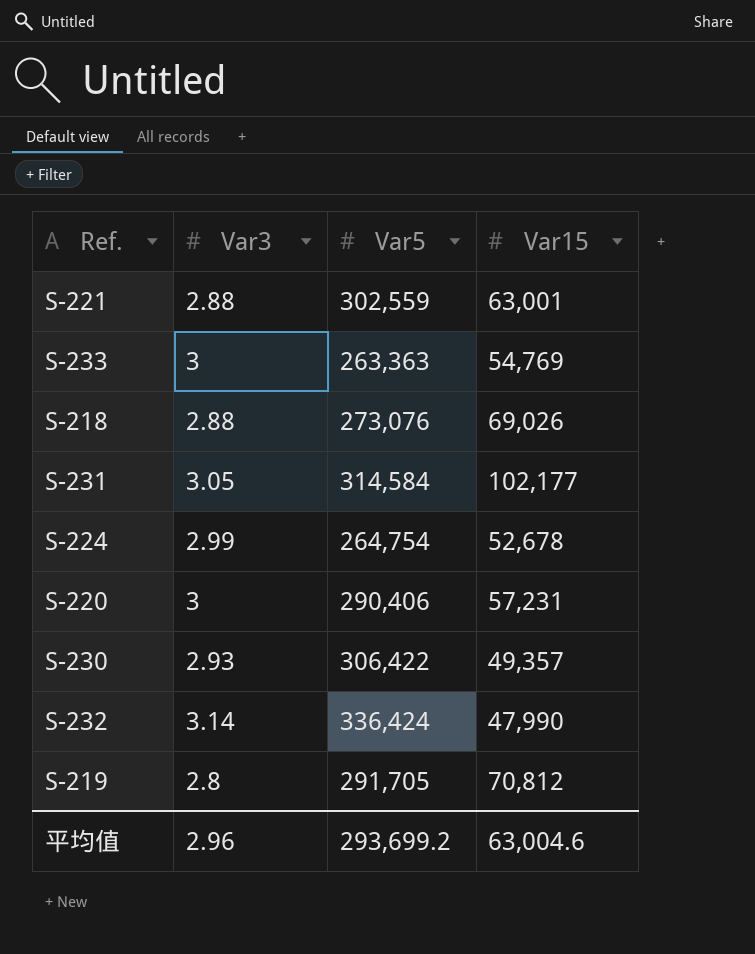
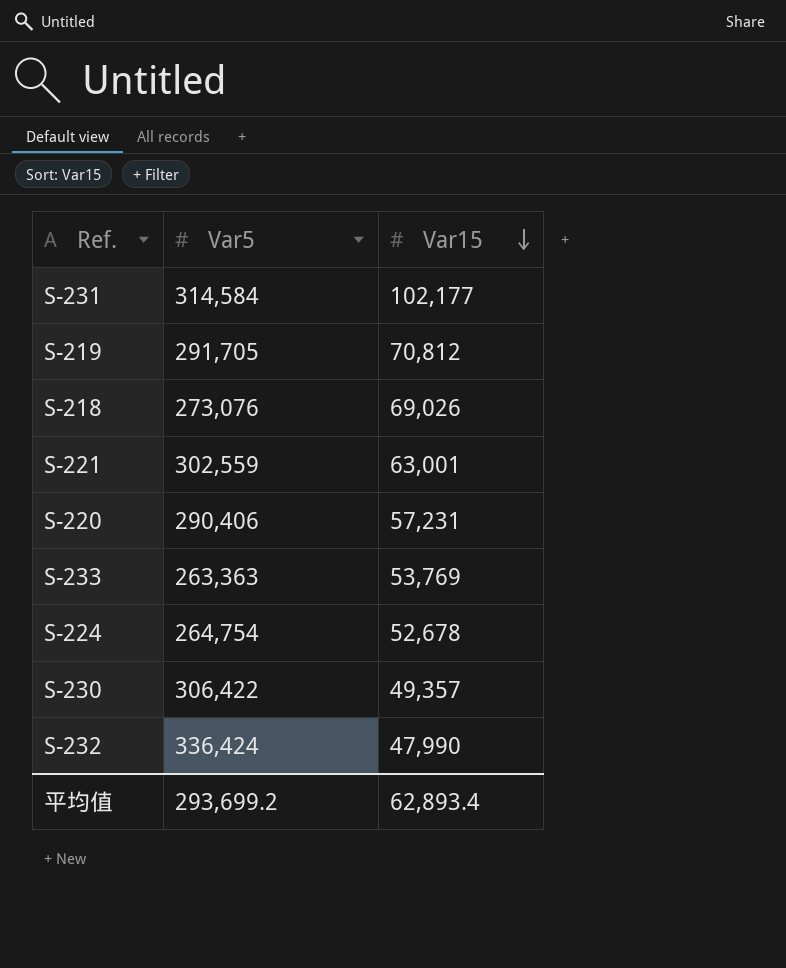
row order: none -> Var15 descending
column Var3 | position: 2 -> none
S-233 | Var15: 54,769 -> 53,769
平均值 | Var15: 63,004.6 -> 62,893.4

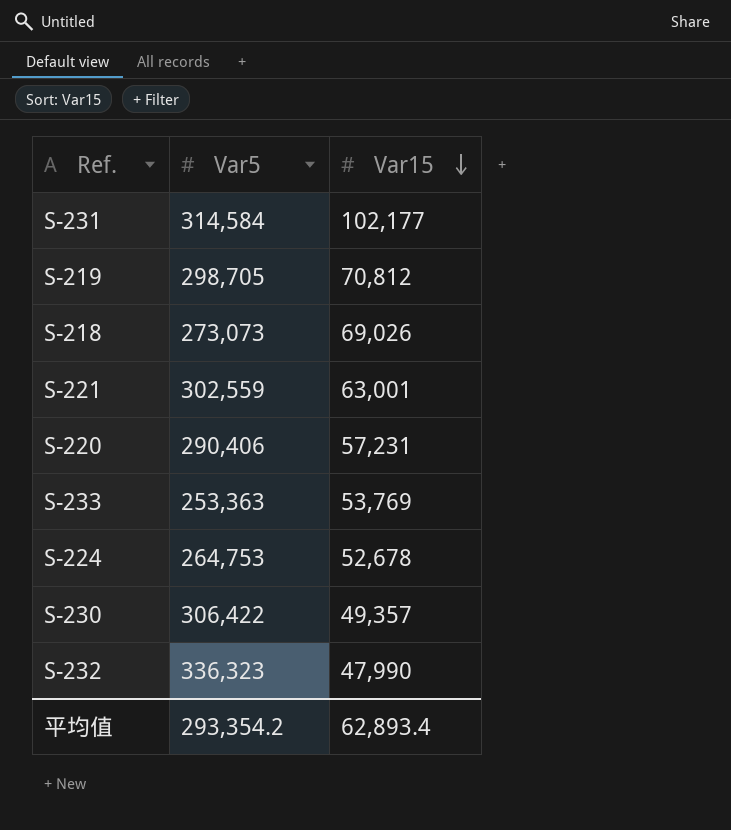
S-219 | Var5: 291,705 -> 298,705
S-218 | Var5: 273,076 -> 273,073
S-233 | Var5: 263,363 -> 253,363
S-224 | Var5: 264,754 -> 264,753
S-232 | Var5: 336,424 -> 336,323
平均值 | Var5: 293,699.2 -> 293,354.2

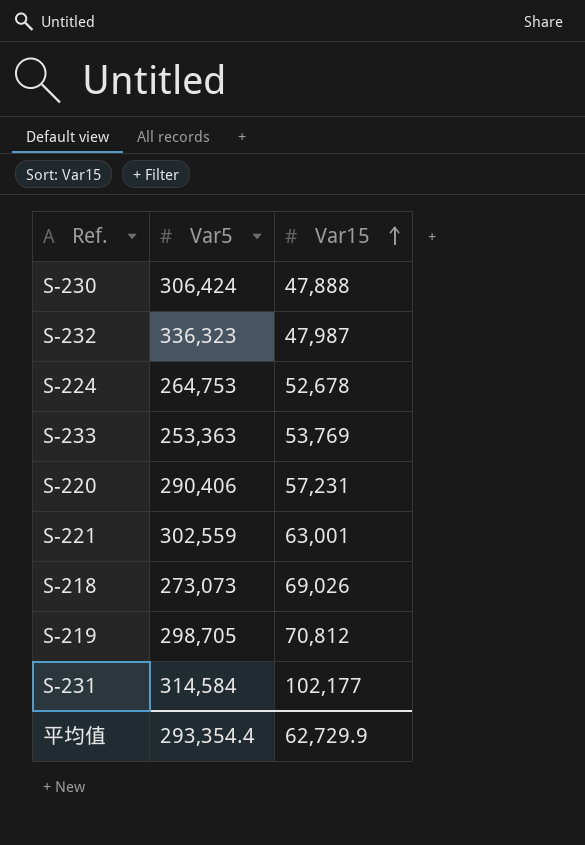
row order: Var15 descending -> Var15 ascending
S-230 | Var5: 306,422 -> 306,424
S-230 | Var15: 49,357 -> 47,888
S-232 | Var15: 47,990 -> 47,987
平均值 | Var5: 293,354.2 -> 293,354.4
平均值 | Var15: 62,893.4 -> 62,729.9

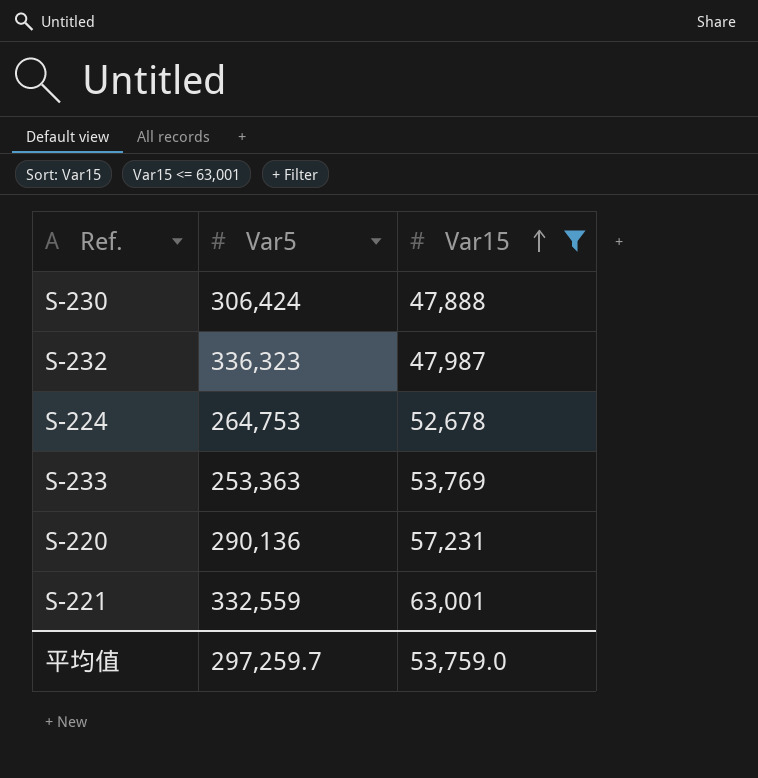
filter: none -> Var15 <= 63,001
S-220 | Var5: 290,406 -> 290,136
S-221 | Var5: 302,559 -> 332,559
平均值 | Var5: 293,354.4 -> 297,259.7
平均值 | Var15: 62,729.9 -> 53,759.0

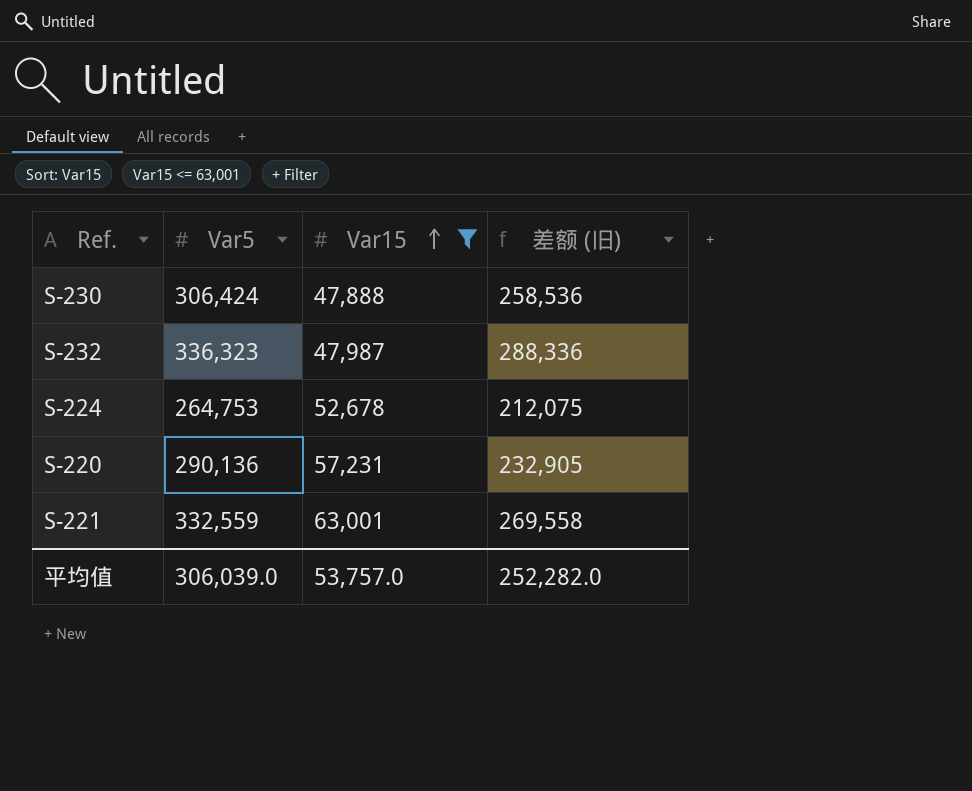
column 差额 (旧) | formula: none -> [Var5] - [Var15]
row S-233: 253,363 | 53,769 -> none
平均值 | Var5: 297,259.7 -> 306,039.0
平均值 | Var15: 53,759.0 -> 53,757.0

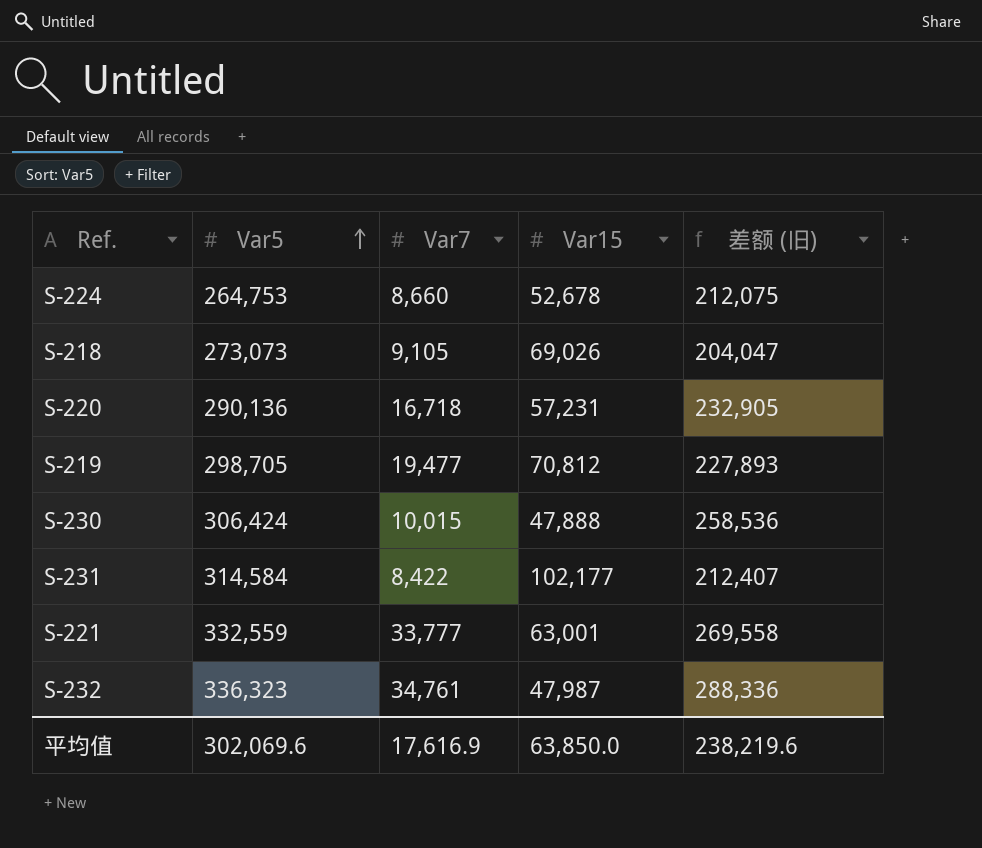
filter: Var15 <= 63,001 -> none
row order: Var15 ascending -> Var5 ascending
column Var7 | position: none -> 3
平均值 | Var5: 306,039.0 -> 302,069.6
平均值 | Var15: 53,757.0 -> 63,850.0
平均值 | 差额 (旧): 252,282.0 -> 238,219.6

